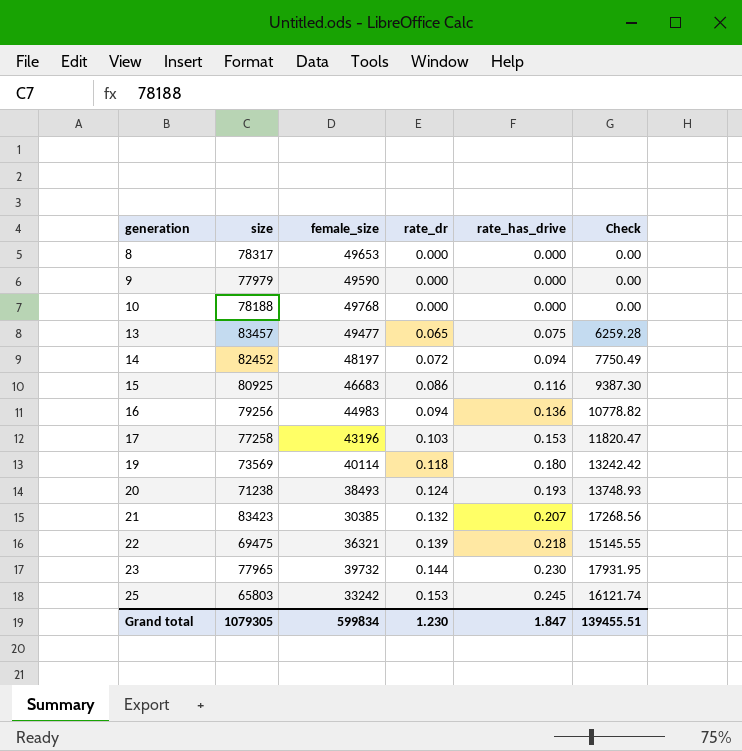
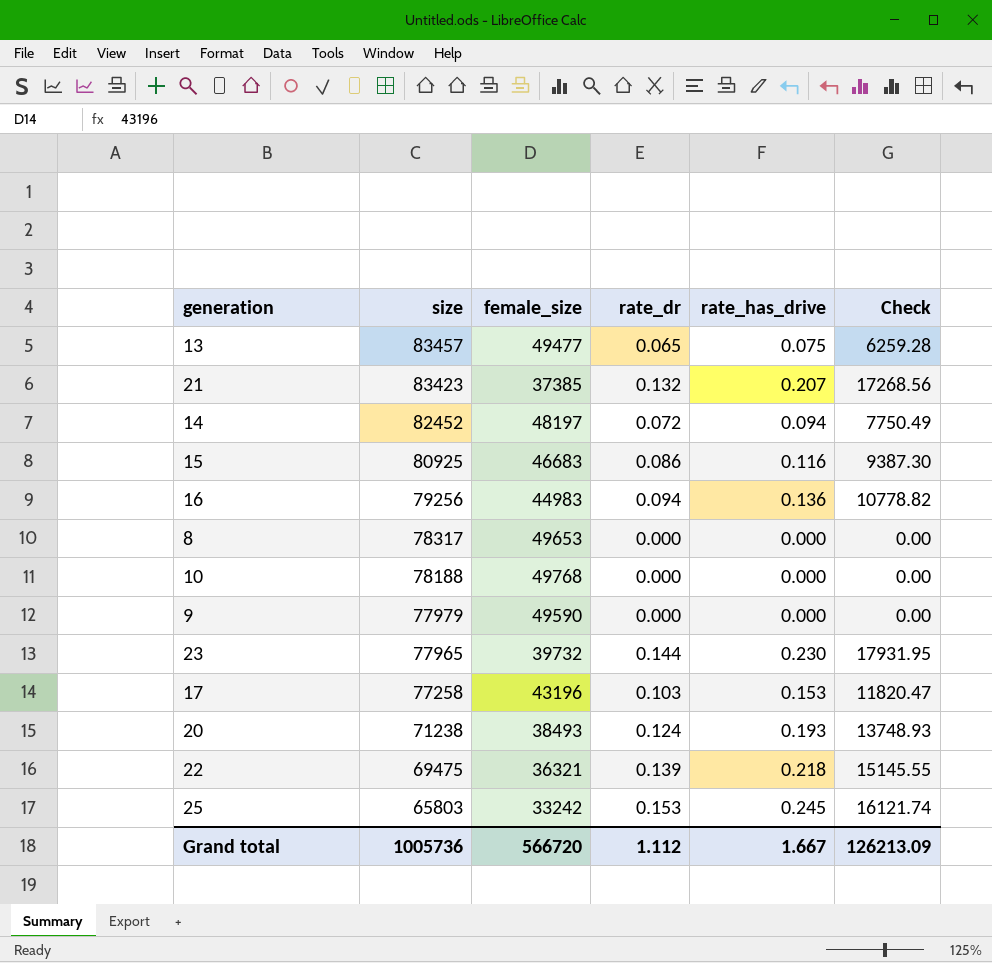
row order: generation ascending -> size descending
row 19: 73569 | 40114 | 0.118 | 0.180 | 13242.42 -> none
21 | female_size: 30385 -> 37385
Grand total | size: 1079305 -> 1005736
Grand total | female_size: 599834 -> 566720
Grand total | rate_dr: 1.230 -> 1.112
Grand total | rate_has_drive: 1.847 -> 1.667
Grand total | Check: 139455.51 -> 126213.09

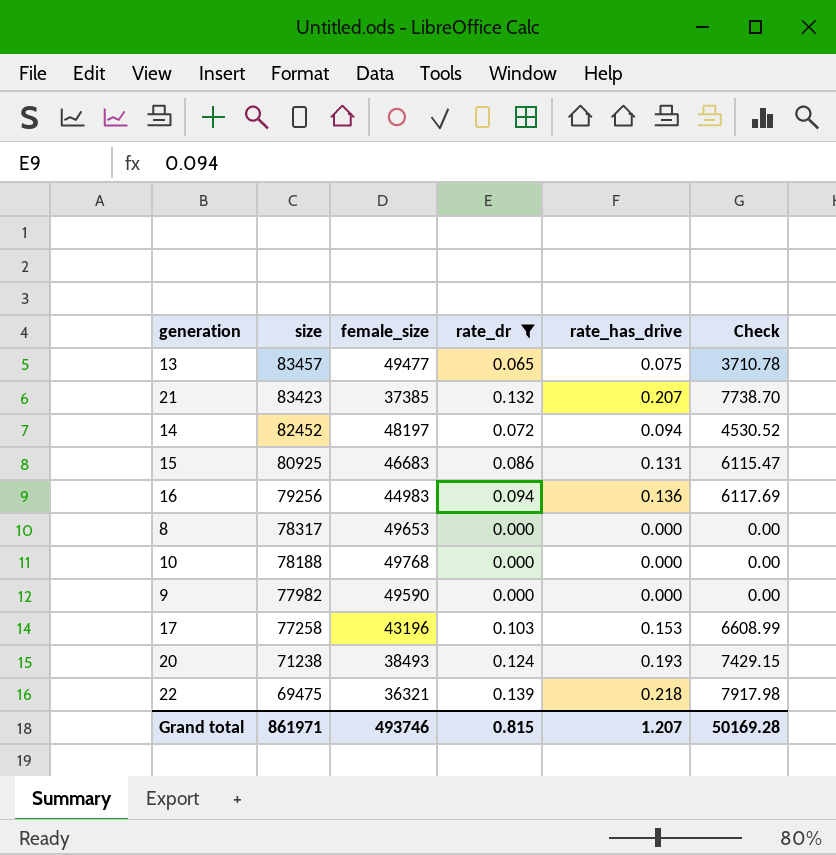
filter: none -> rate_dr <= 0.139
column Check | formula: [size] * [rate_has_drive] -> [female_size] * [rate_has_drive]
15 | rate_has_drive: 0.116 -> 0.131
9 | size: 77979 -> 77982
Grand total | size: 1005736 -> 861971
Grand total | female_size: 566720 -> 493746
Grand total | rate_dr: 1.112 -> 0.815
Grand total | rate_has_drive: 1.667 -> 1.207
Grand total | Check: 126213.09 -> 50169.28

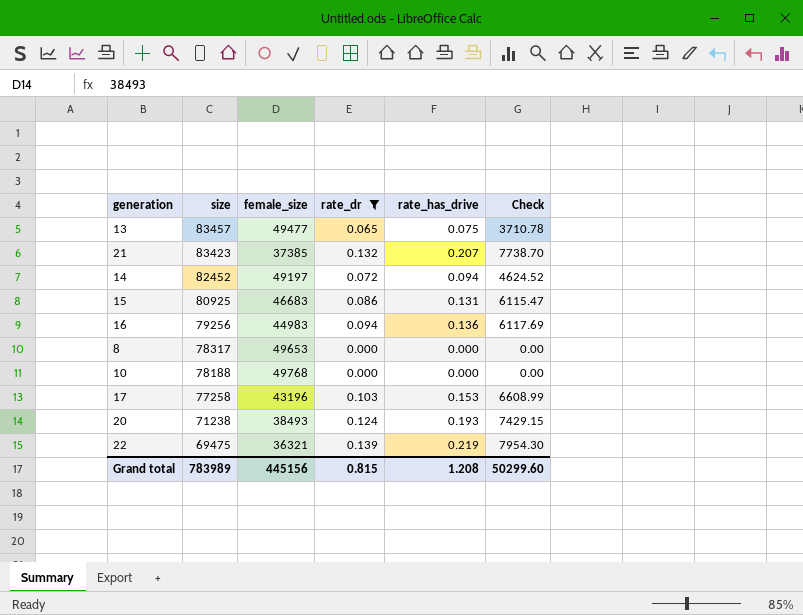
row 9: 77982 | 49590 | 0.000 | 0.000 | 0.00 -> none
14 | female_size: 48197 -> 49197
14 | Check: 4530.52 -> 4624.52
22 | rate_has_drive: 0.218 -> 0.219
22 | Check: 7917.98 -> 7954.30
Grand total | size: 861971 -> 783989
Grand total | female_size: 493746 -> 445156
Grand total | rate_has_drive: 1.207 -> 1.208
Grand total | Check: 50169.28 -> 50299.60

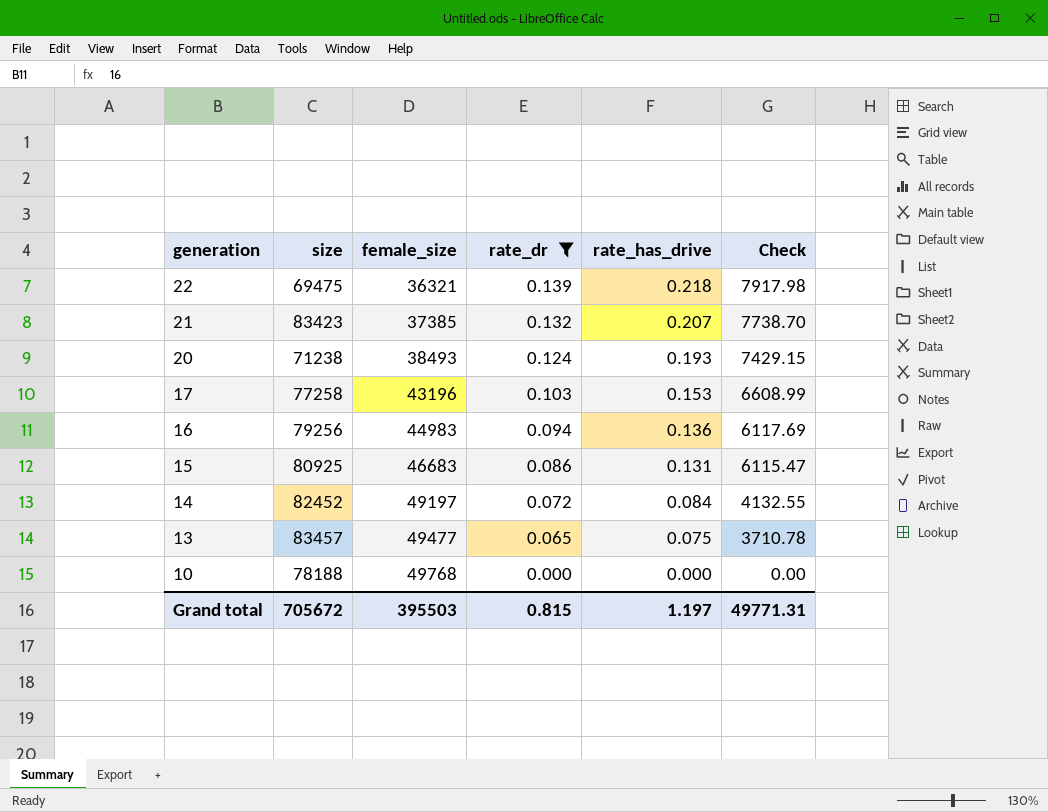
row order: size descending -> generation descending
row 8: 78317 | 49653 | 0.000 | 0.000 | 0.00 -> none
22 | rate_has_drive: 0.219 -> 0.218
22 | Check: 7954.30 -> 7917.98
14 | rate_has_drive: 0.094 -> 0.084
14 | Check: 4624.52 -> 4132.55
Grand total | size: 783989 -> 705672
Grand total | female_size: 445156 -> 395503
Grand total | rate_has_drive: 1.208 -> 1.197
Grand total | Check: 50299.60 -> 49771.31

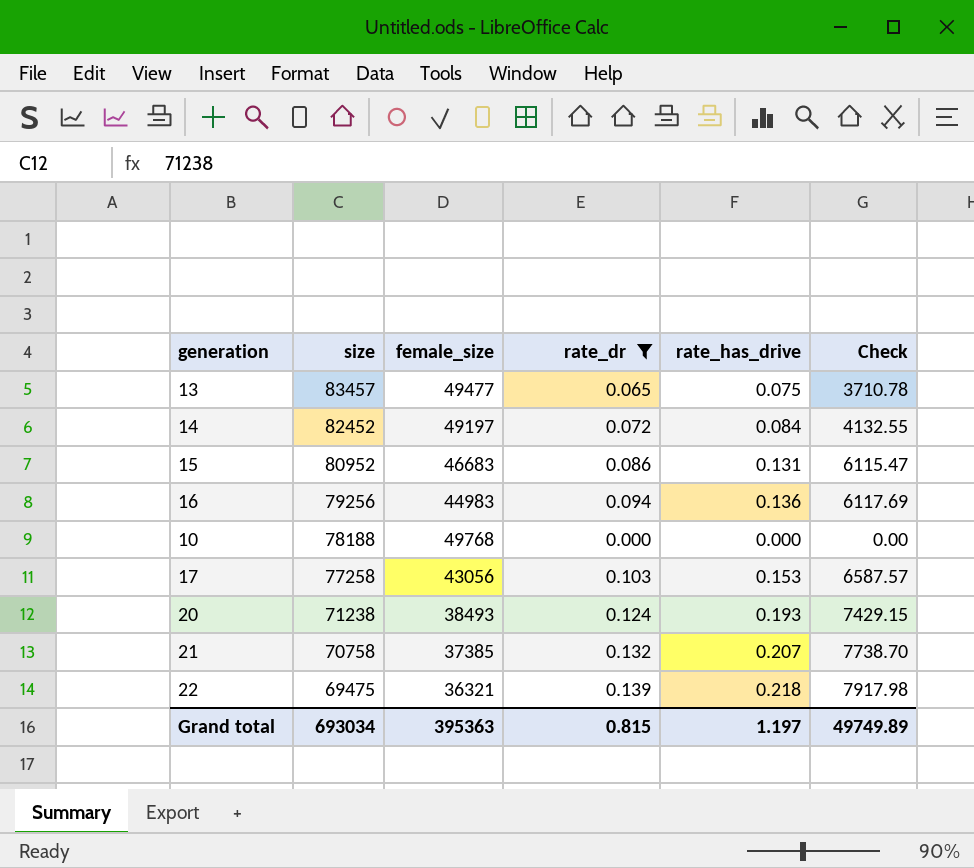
row order: generation descending -> size descending
15 | size: 80925 -> 80952
17 | female_size: 43196 -> 43056
17 | Check: 6608.99 -> 6587.57
21 | size: 83423 -> 70758
Grand total | size: 705672 -> 693034
Grand total | female_size: 395503 -> 395363
Grand total | Check: 49771.31 -> 49749.89

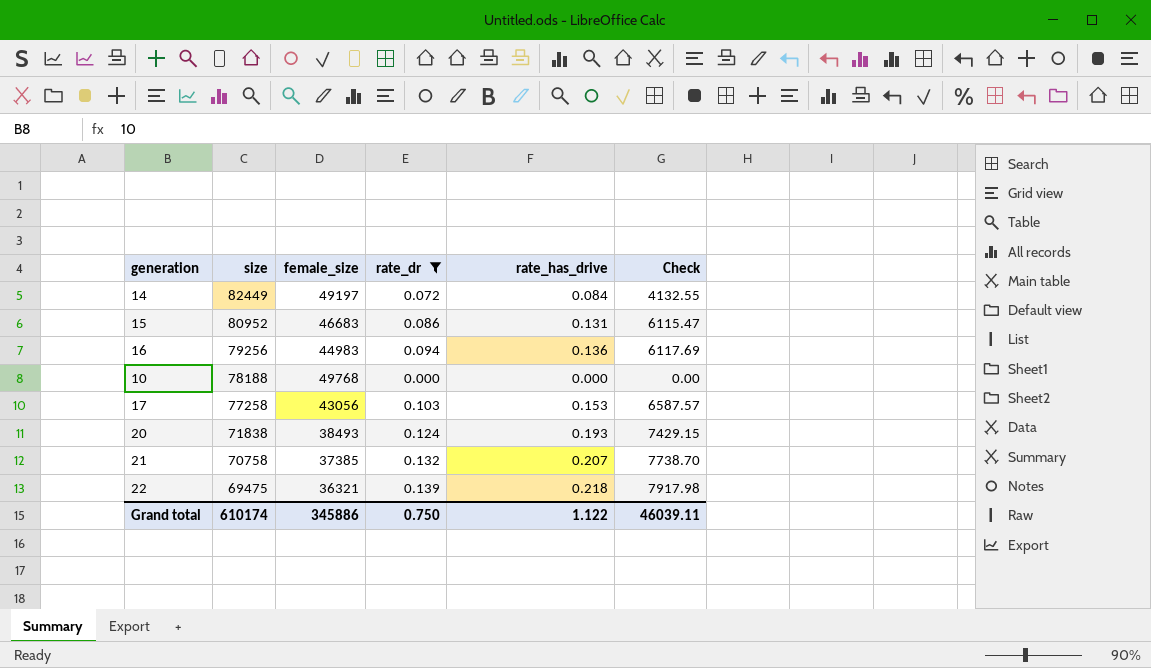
row 13: 83457 | 49477 | 0.065 | 0.075 | 3710.78 -> none
14 | size: 82452 -> 82449
20 | size: 71238 -> 71838
Grand total | size: 693034 -> 610174
Grand total | female_size: 395363 -> 345886
Grand total | rate_dr: 0.815 -> 0.750
Grand total | rate_has_drive: 1.197 -> 1.122
Grand total | Check: 49749.89 -> 46039.11

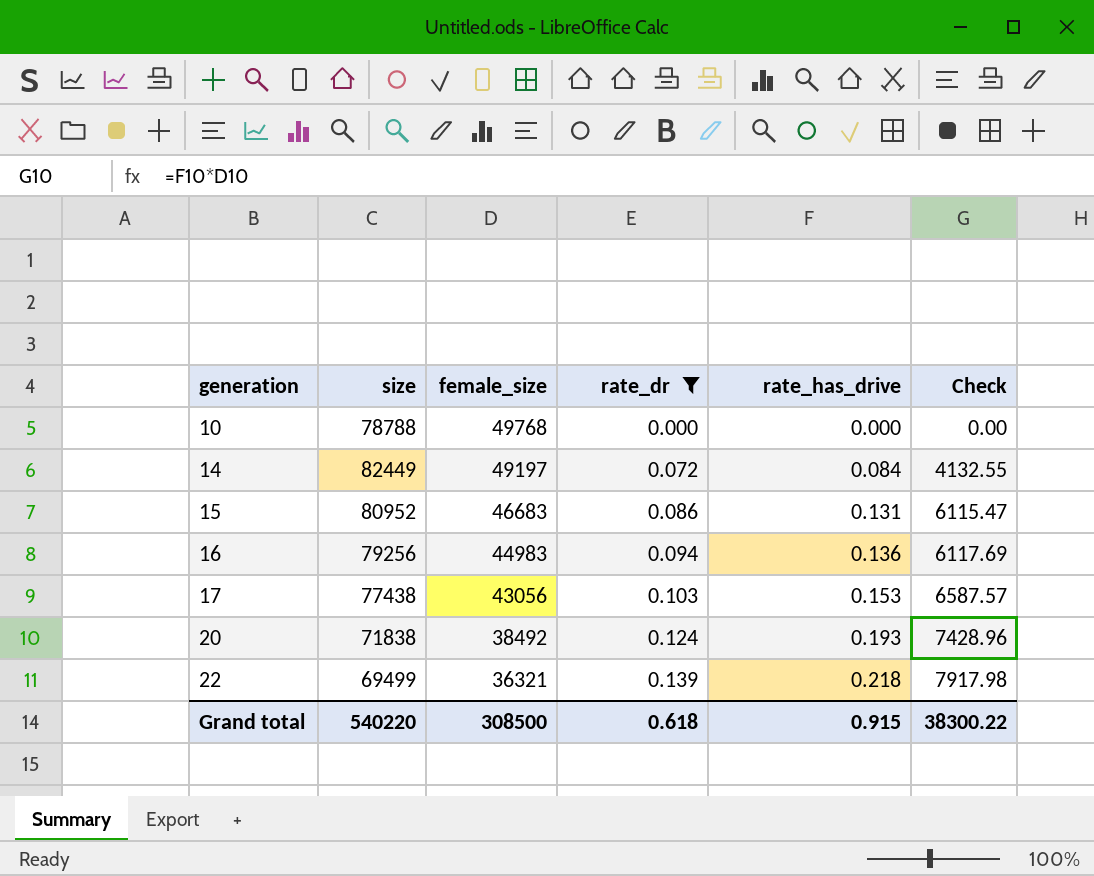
row order: size descending -> generation ascending
row 21: 70758 | 37385 | 0.132 | 0.207 | 7738.70 -> none
10 | size: 78188 -> 78788
17 | size: 77258 -> 77438
20 | female_size: 38493 -> 38492
20 | Check: 7429.15 -> 7428.96
22 | size: 69475 -> 69499
Grand total | size: 610174 -> 540220
Grand total | female_size: 345886 -> 308500
Grand total | rate_dr: 0.750 -> 0.618
Grand total | rate_has_drive: 1.122 -> 0.915
Grand total | Check: 46039.11 -> 38300.22

